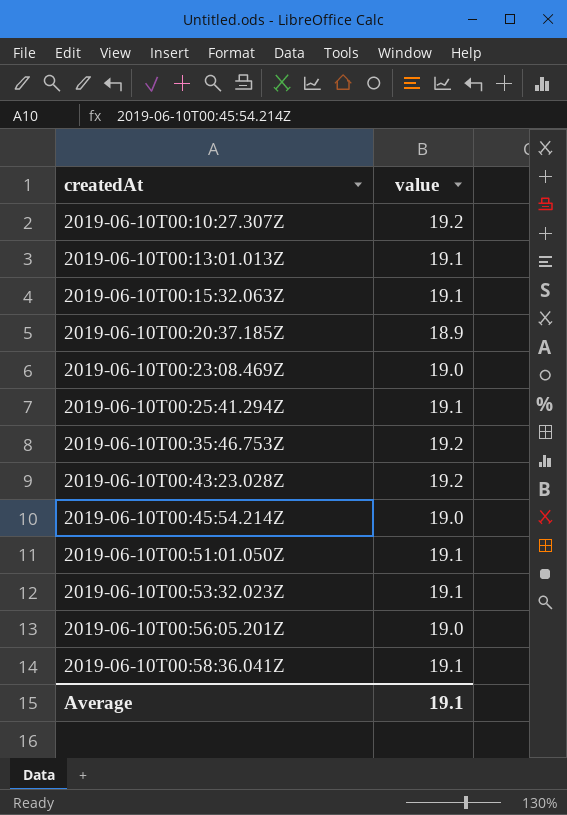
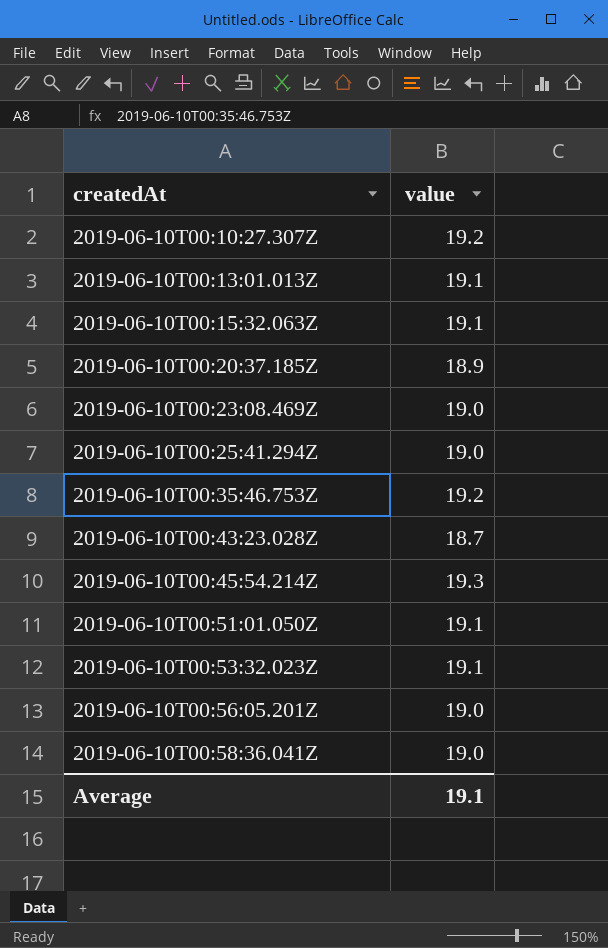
2019-06-10T00:25:41.294Z | value: 19.1 -> 19.0
2019-06-10T00:43:23.028Z | value: 19.2 -> 18.7
2019-06-10T00:45:54.214Z | value: 19.0 -> 19.3
2019-06-10T00:58:36.041Z | value: 19.1 -> 19.0

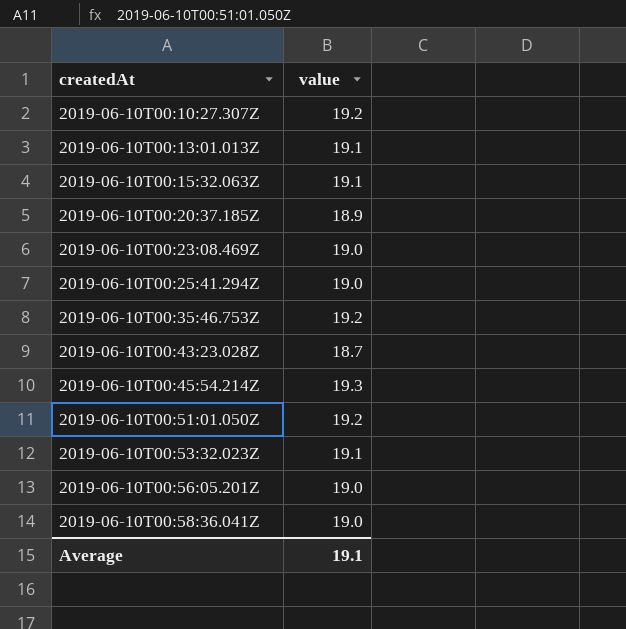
2019-06-10T00:51:01.050Z | value: 19.1 -> 19.2

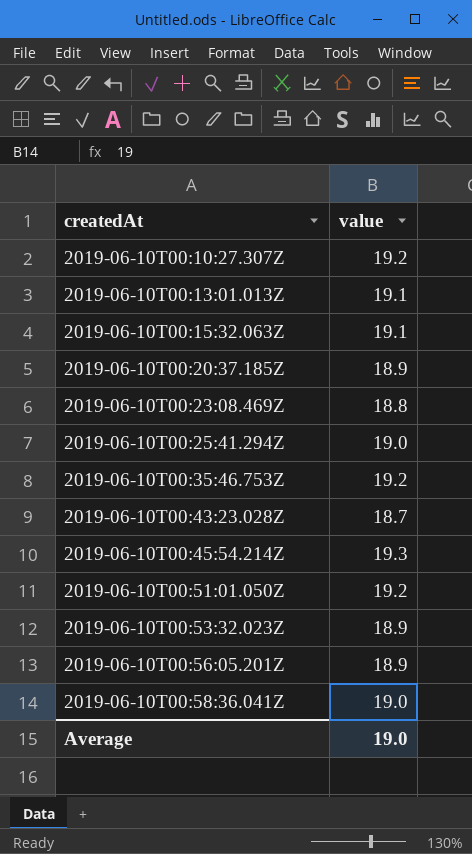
2019-06-10T00:23:08.469Z | value: 19.0 -> 18.8
2019-06-10T00:53:32.023Z | value: 19.1 -> 18.9
2019-06-10T00:56:05.201Z | value: 19.0 -> 18.9
Average | value: 19.1 -> 19.0

